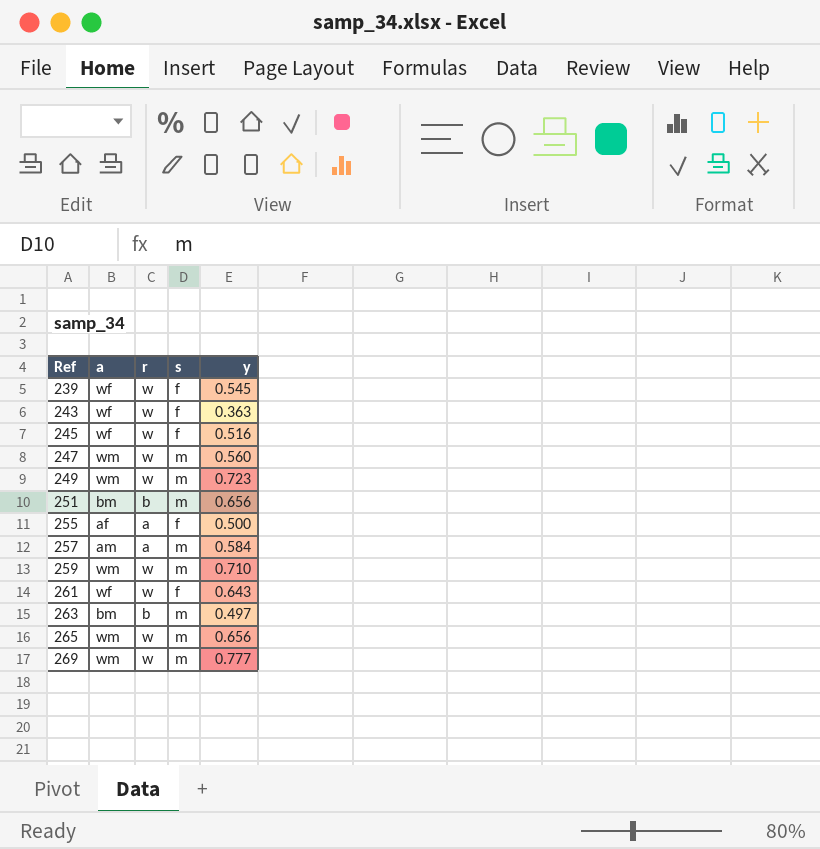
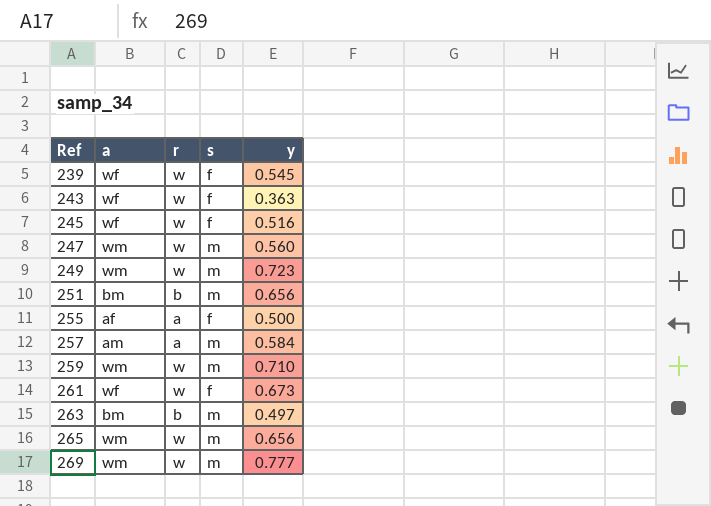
261 | y: 0.643 -> 0.673

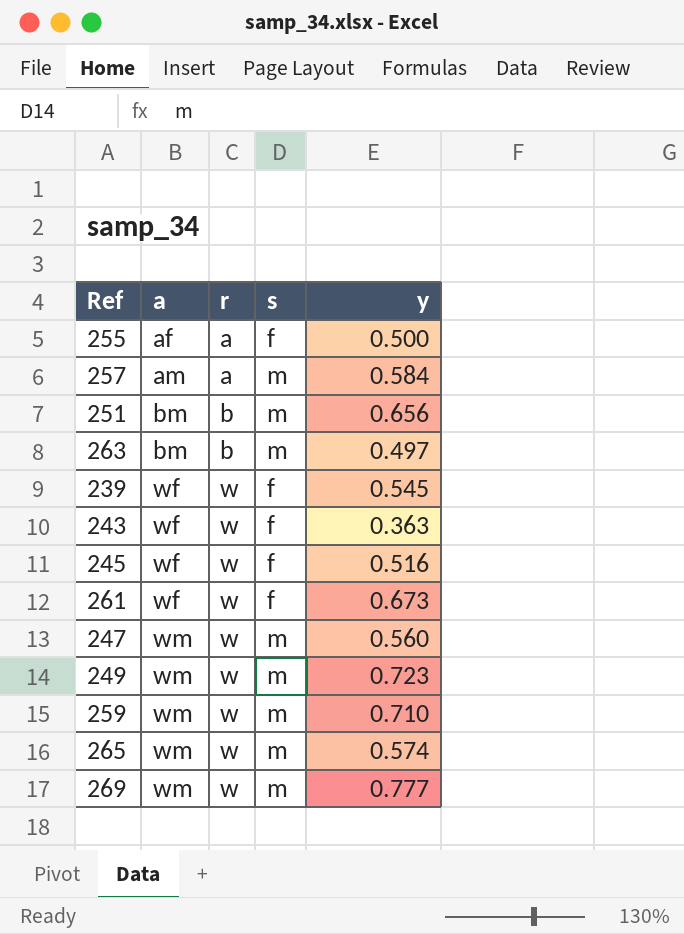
row order: Ref ascending -> a ascending
265 | y: 0.656 -> 0.574

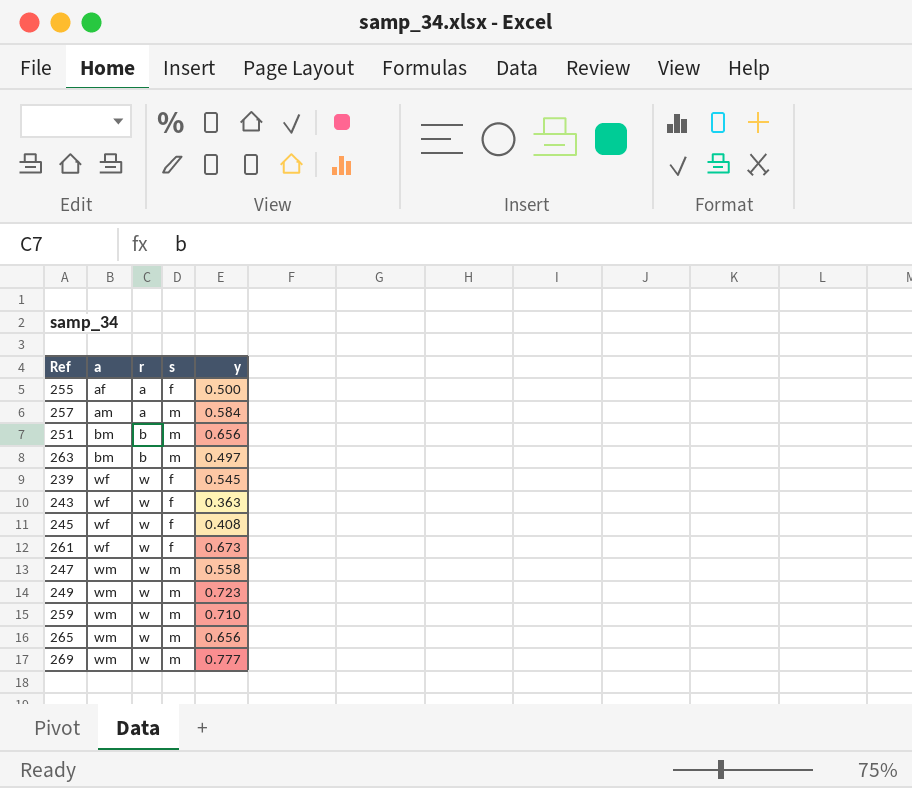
245 | y: 0.516 -> 0.408
247 | y: 0.560 -> 0.558
265 | y: 0.574 -> 0.656

